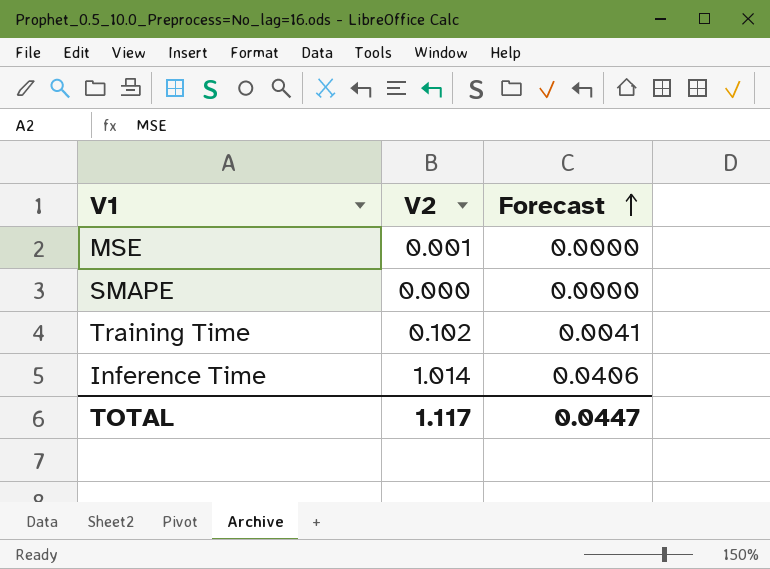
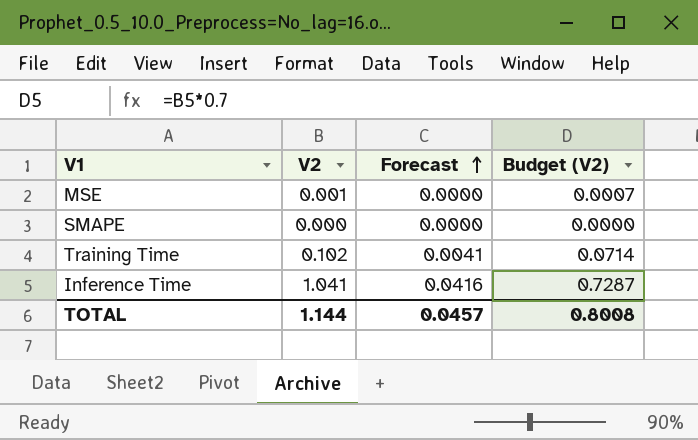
column Budget (V2) | formula: none -> [V2] * 0.7
Inference Time | V2: 1.014 -> 1.041
Inference Time | Forecast: 0.0406 -> 0.0416
TOTAL | V2: 1.117 -> 1.144
TOTAL | Forecast: 0.0447 -> 0.0457

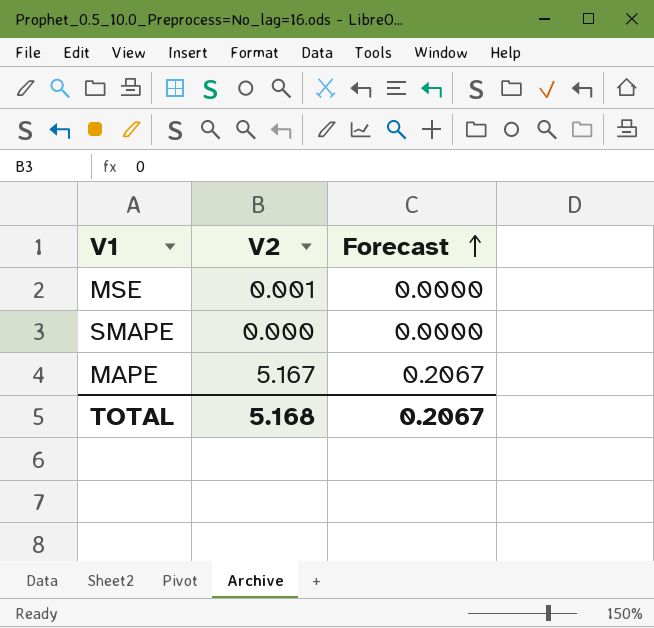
column Budget (V2) | formula: [V2] * 0.7 -> none
row Training Time: 0.102 | 0.0041 | 0.0714 -> none
row Inference Time: 1.041 | 0.0416 | 0.7287 -> none
row MAPE: none -> 5.167 | 0.2067
TOTAL | V2: 1.144 -> 5.168
TOTAL | Forecast: 0.0457 -> 0.2067

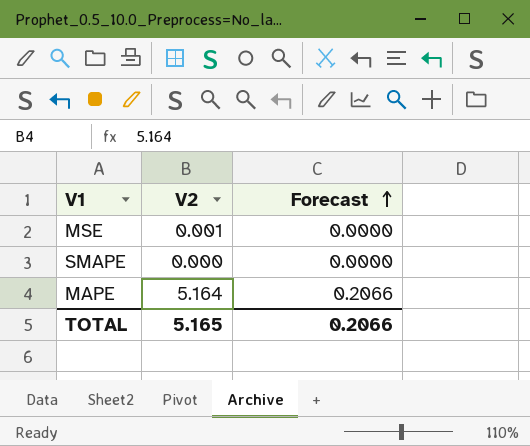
MAPE | V2: 5.167 -> 5.164
MAPE | Forecast: 0.2067 -> 0.2066
TOTAL | V2: 5.168 -> 5.165
TOTAL | Forecast: 0.2067 -> 0.2066

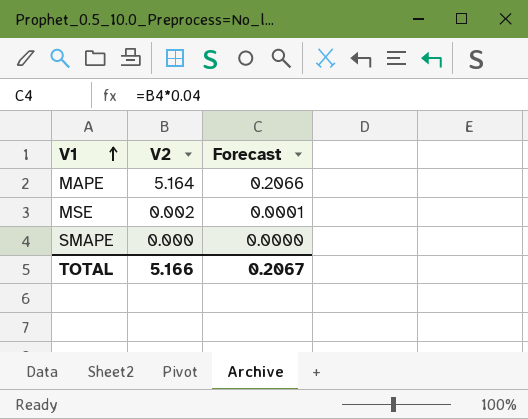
row order: Forecast ascending -> V1 ascending
MSE | V2: 0.001 -> 0.002
MSE | Forecast: 0.0000 -> 0.0001
TOTAL | V2: 5.165 -> 5.166
TOTAL | Forecast: 0.2066 -> 0.2067

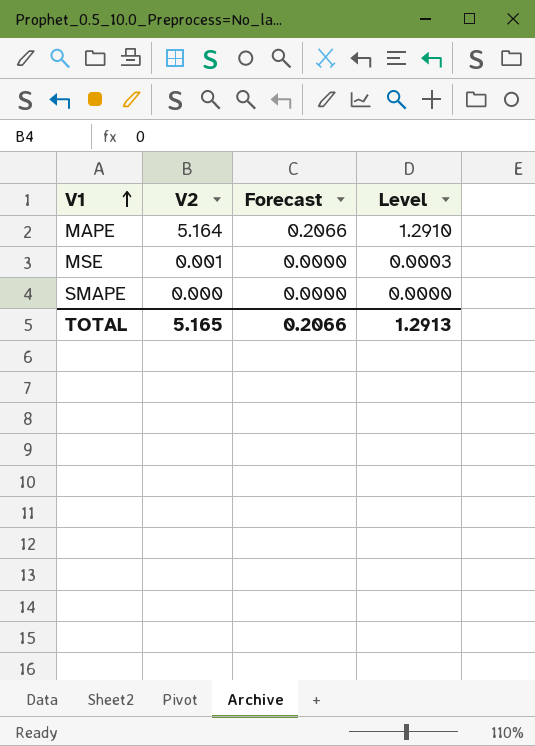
column Level | formula: none -> [V2] * 0.25
MSE | V2: 0.002 -> 0.001
MSE | Forecast: 0.0001 -> 0.0000
TOTAL | V2: 5.166 -> 5.165
TOTAL | Forecast: 0.2067 -> 0.2066

